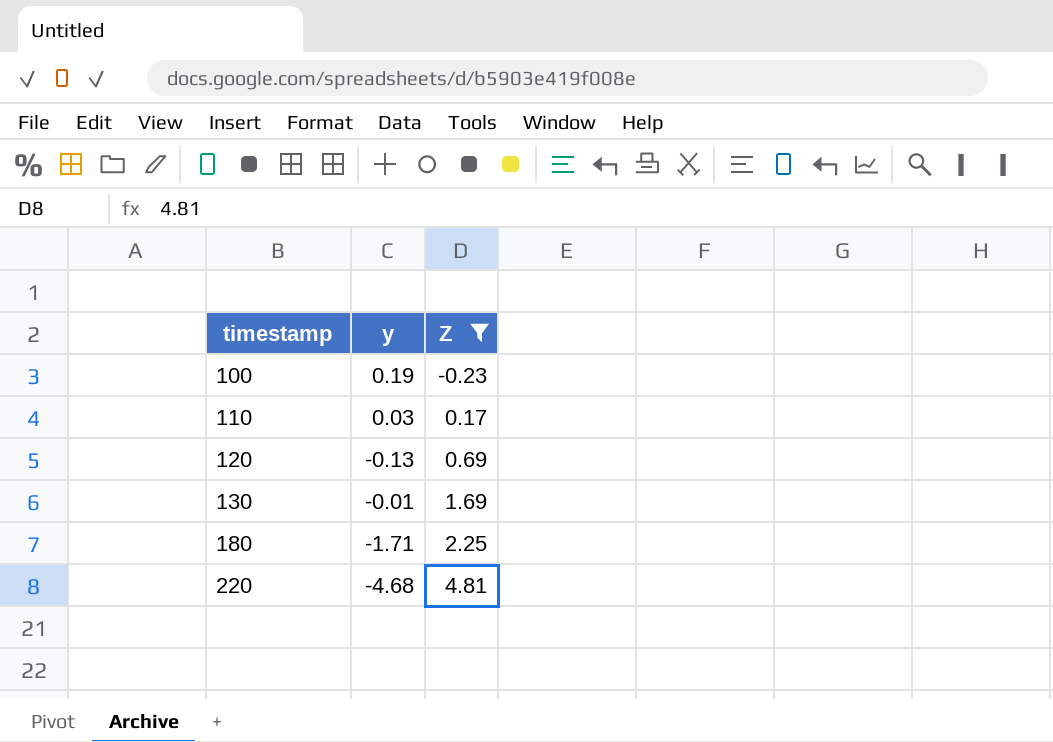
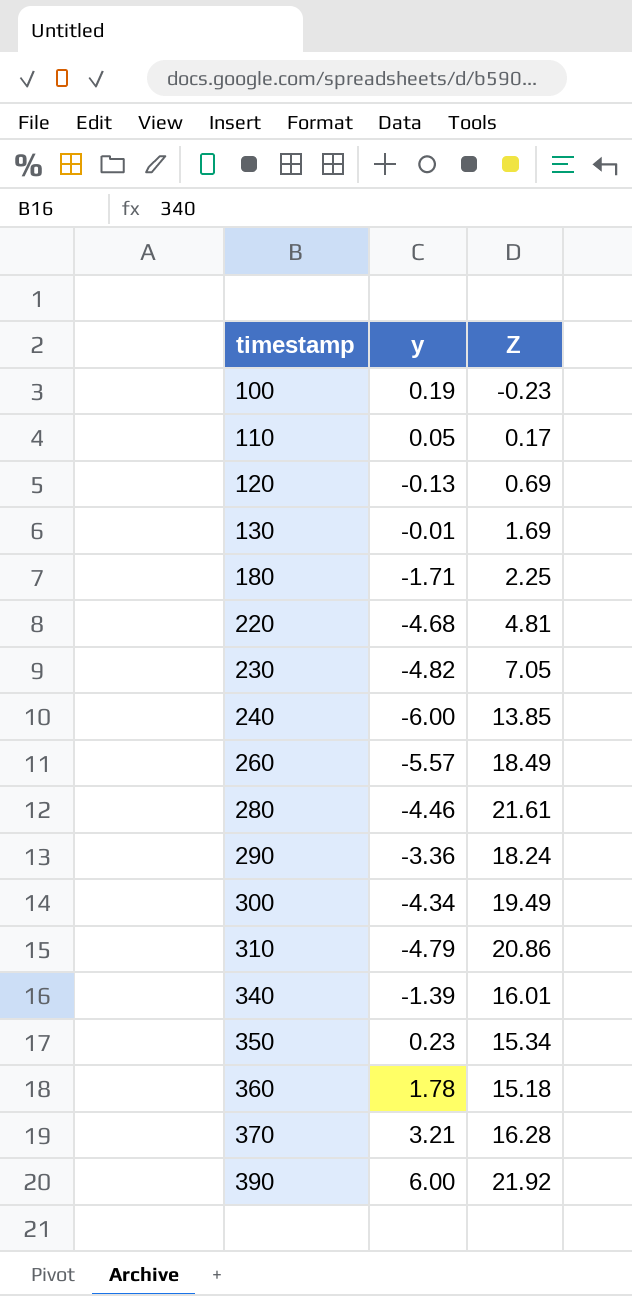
filter: Z <= 4.81 -> none
110 | y: 0.03 -> 0.05

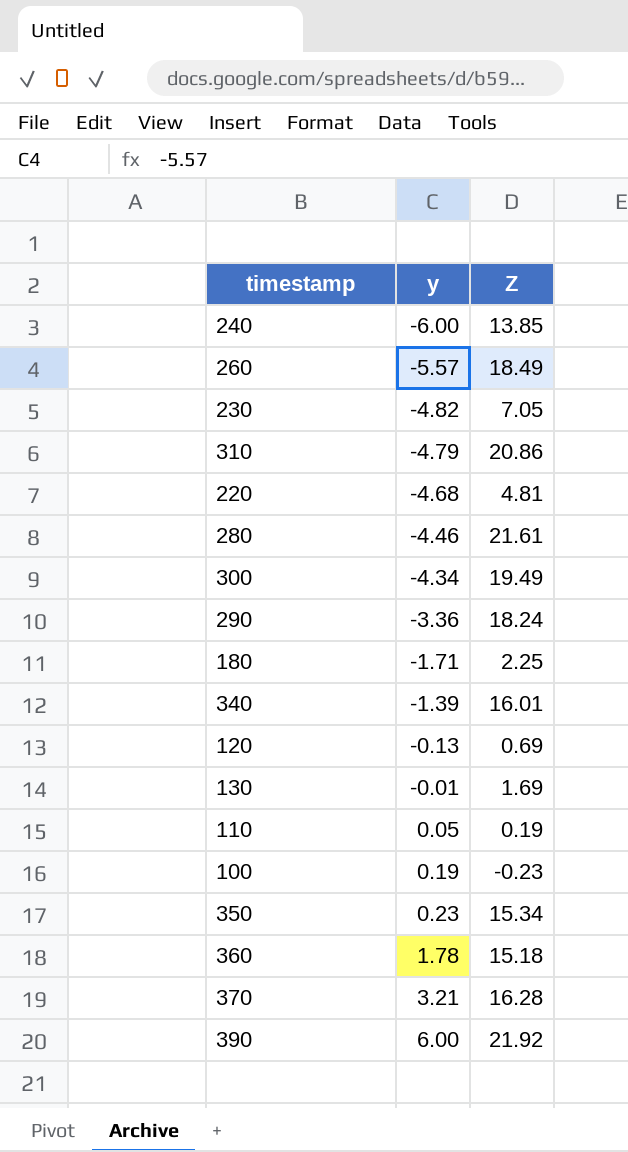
row order: timestamp ascending -> y ascending
110 | Z: 0.17 -> 0.19

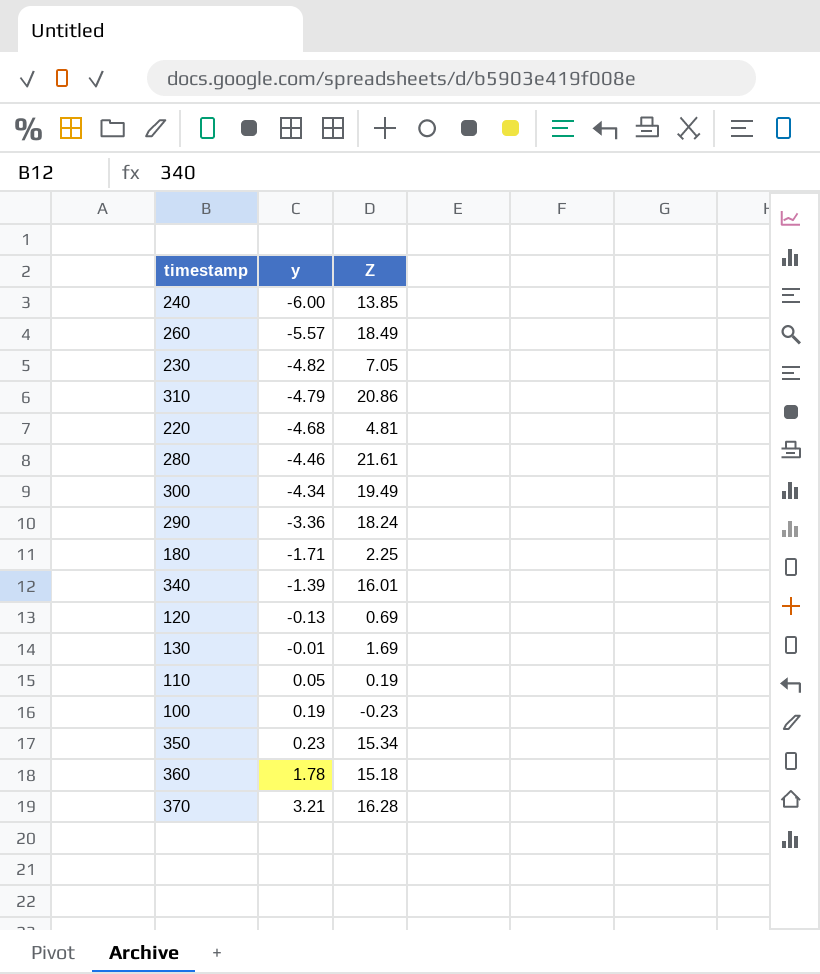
row 390: 6.00 | 21.92 -> none

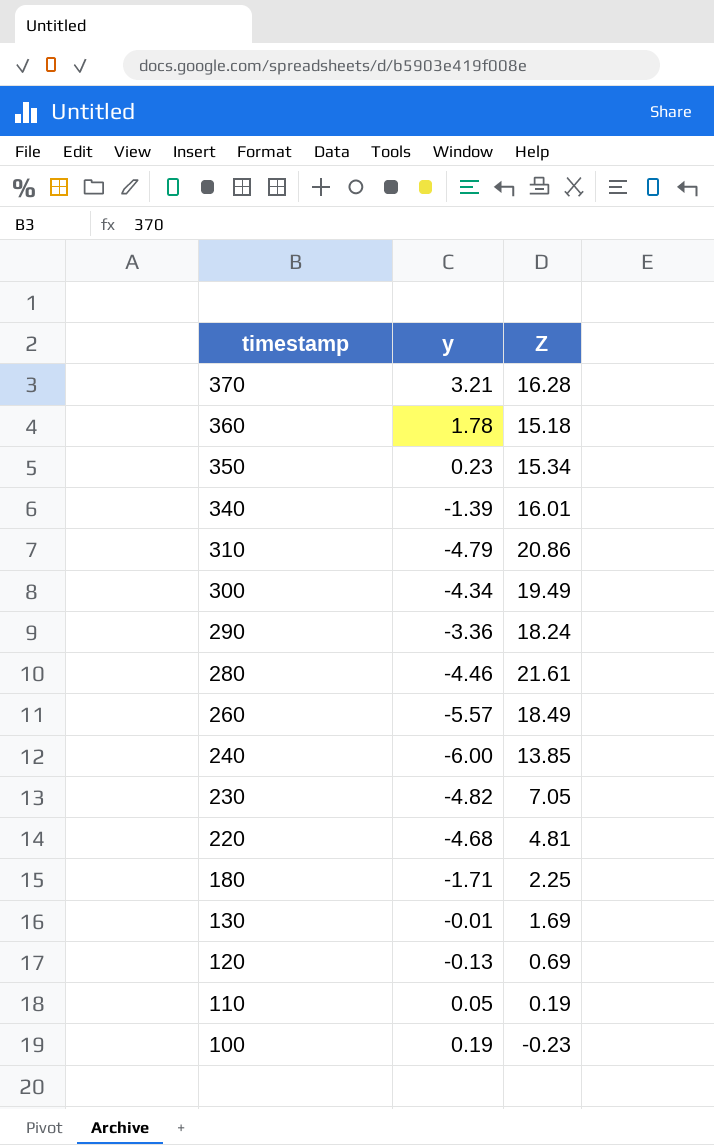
row order: y ascending -> timestamp descending

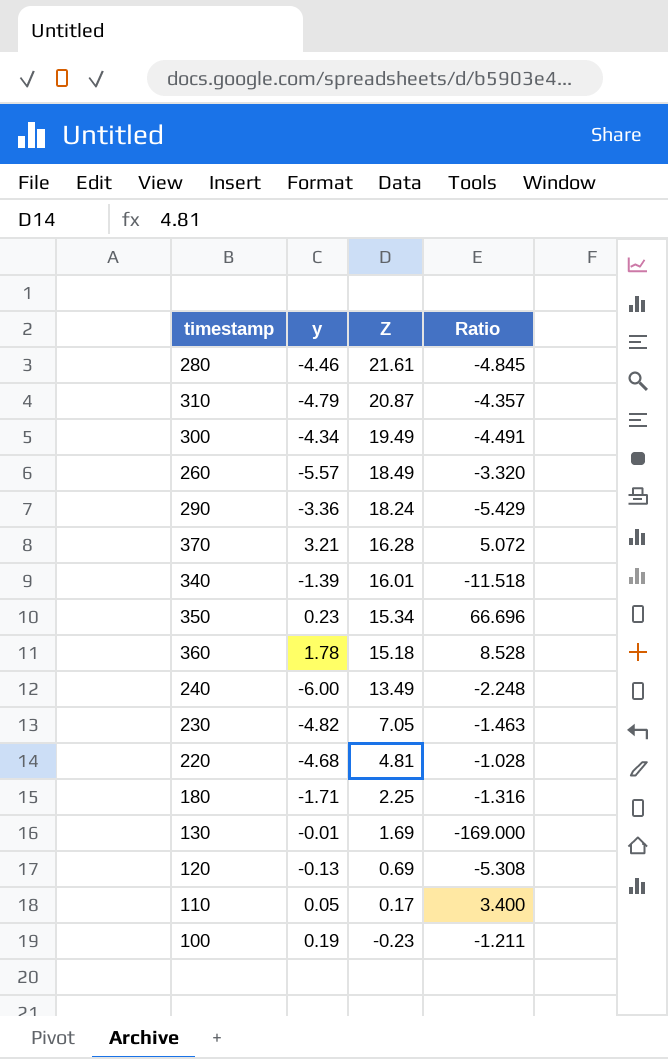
row order: timestamp descending -> Z descending
column Ratio | formula: none -> [Z] / [y]
310 | Z: 20.86 -> 20.87
240 | Z: 13.85 -> 13.49
110 | Z: 0.19 -> 0.17

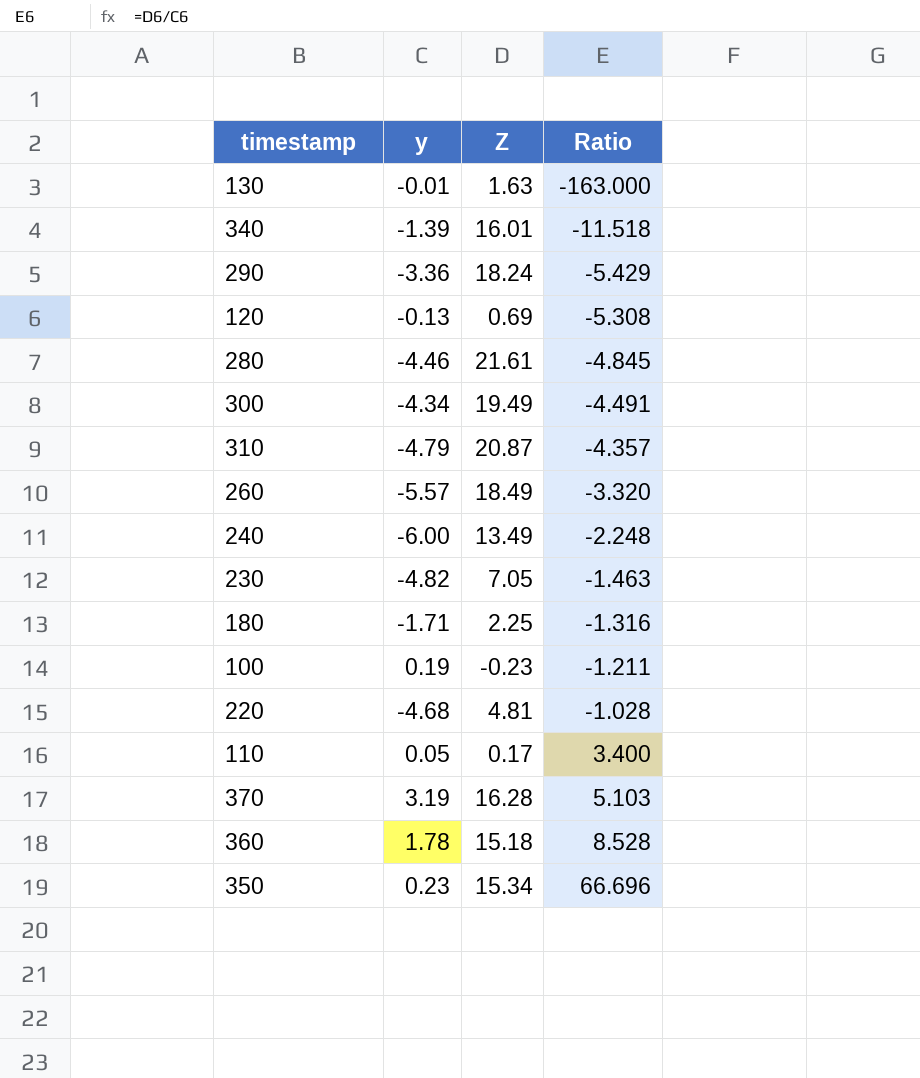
row order: Z descending -> Ratio ascending
130 | Z: 1.69 -> 1.63
130 | Ratio: -169.000 -> -163.000
370 | y: 3.21 -> 3.19
370 | Ratio: 5.072 -> 5.103

